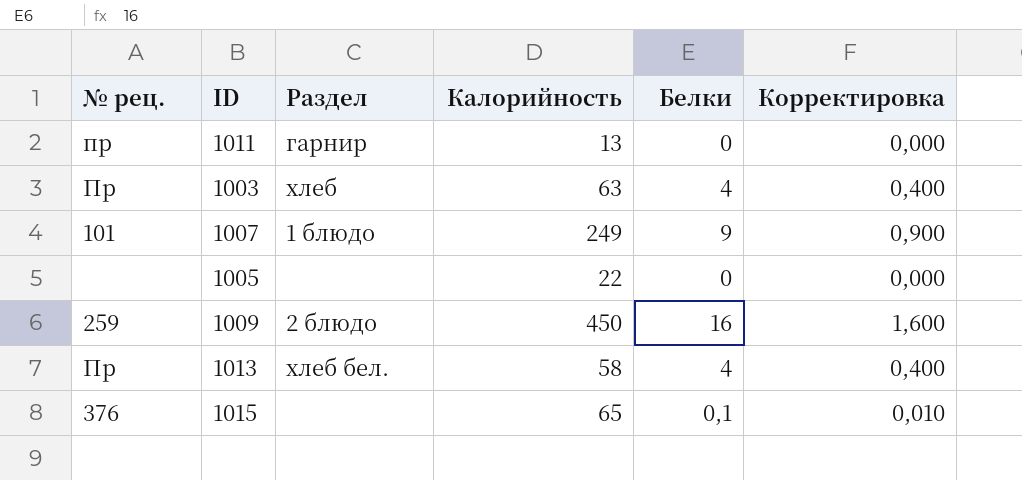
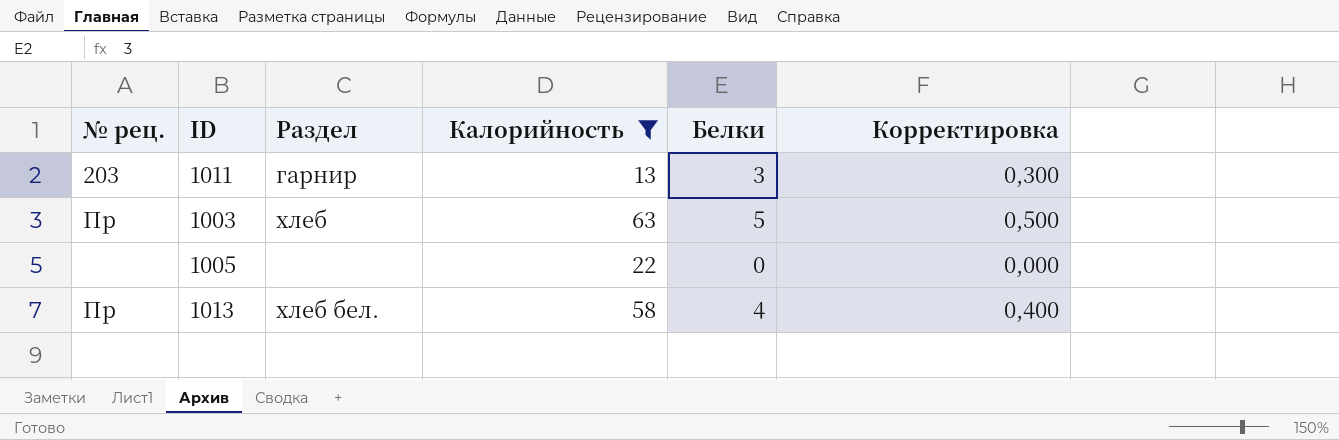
filter: none -> Калорийность <= 63
1011 | № рец.: пр -> 203
1011 | Белки: 0 -> 3
1011 | Корректировка: 0,000 -> 0,300
1003 | Белки: 4 -> 5
1003 | Корректировка: 0,400 -> 0,500

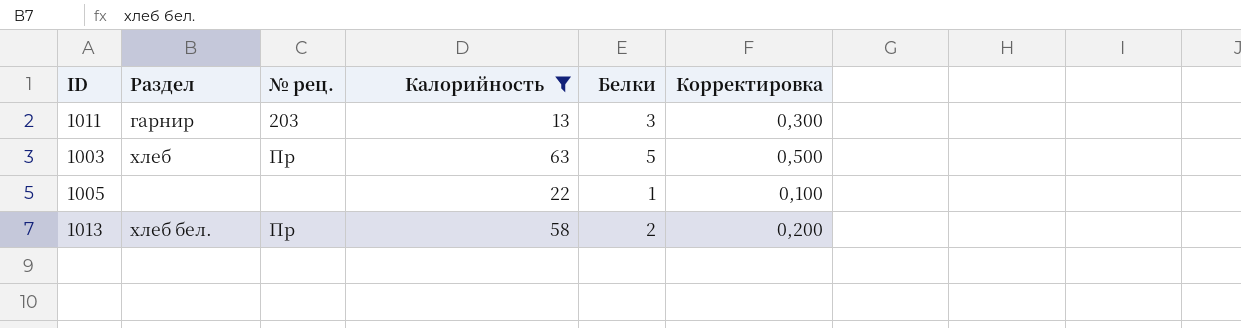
column № рец. | position: 1 -> 3
1005 | Белки: 0 -> 1
1005 | Корректировка: 0,000 -> 0,100
1013 | Белки: 4 -> 2
1013 | Корректировка: 0,400 -> 0,200

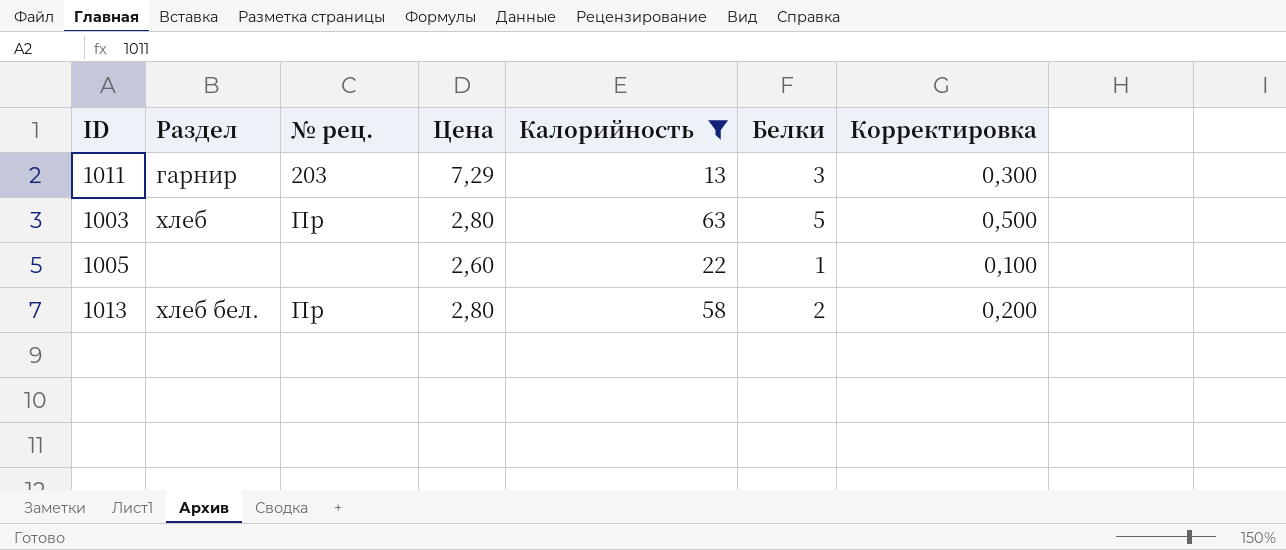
column Цена | position: none -> 4

